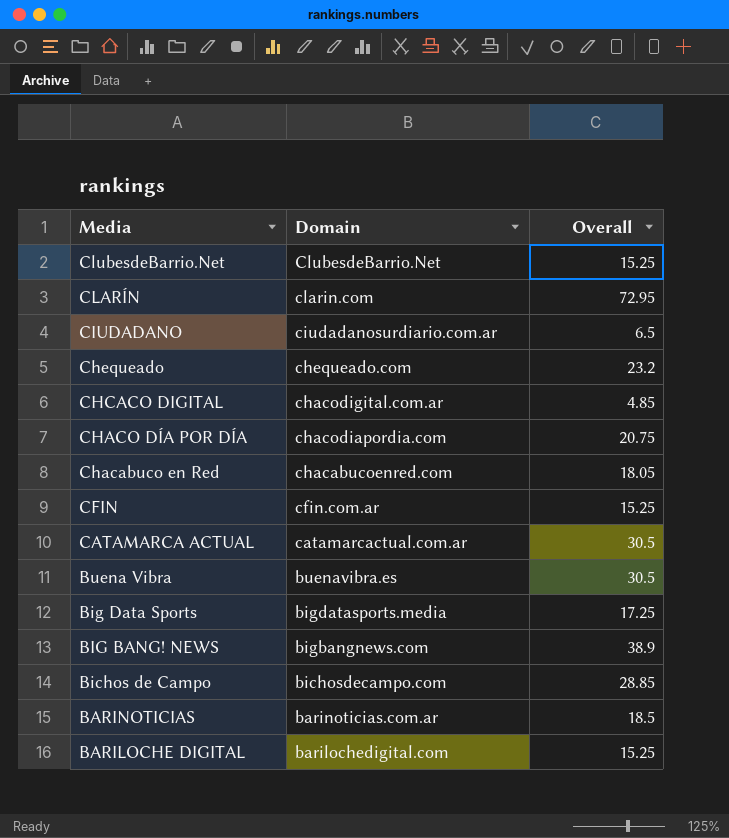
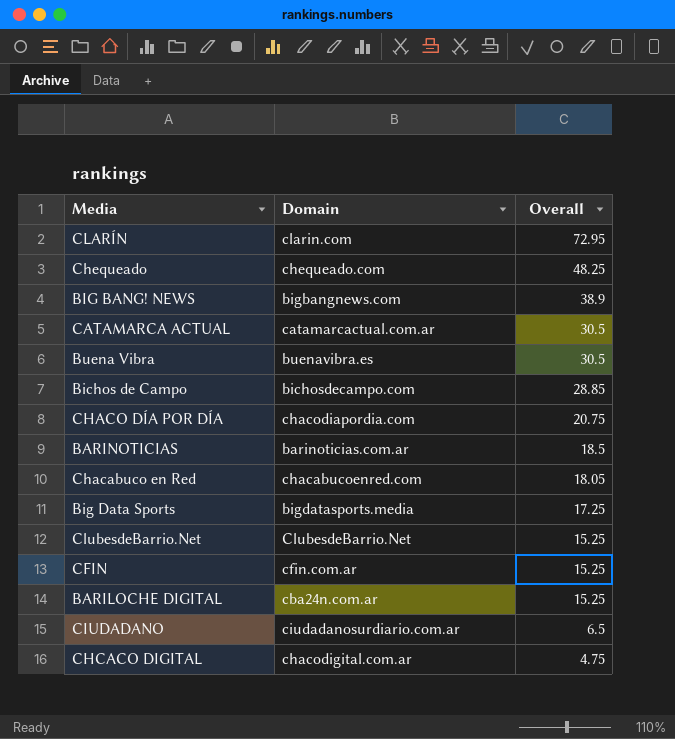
row order: Media descending -> Overall descending
Chequeado | Overall: 23.2 -> 48.25
BARILOCHE DIGITAL | Domain: barilochedigital.com -> cba24n.com.ar
CHCACO DIGITAL | Overall: 4.85 -> 4.75

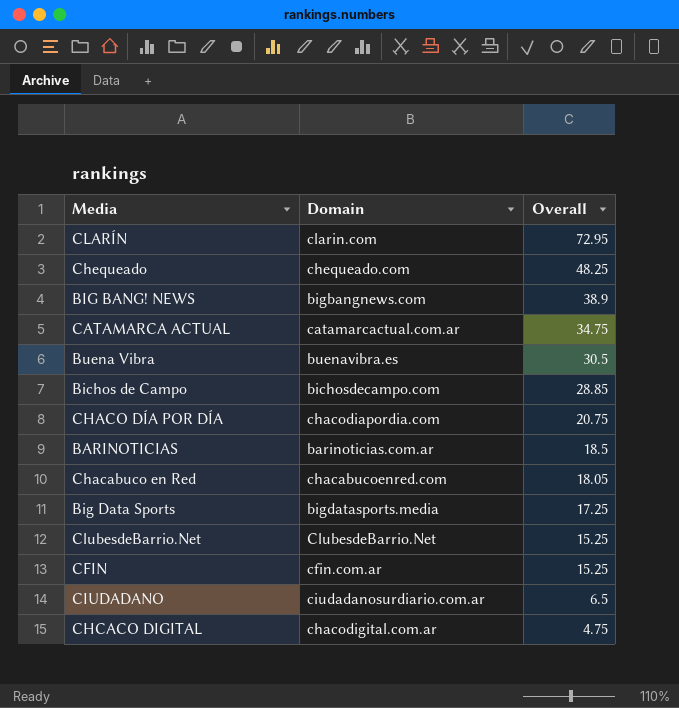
row BARILOCHE DIGITAL: cba24n.com.ar | 15.25 -> none
CATAMARCA ACTUAL | Overall: 30.5 -> 34.75

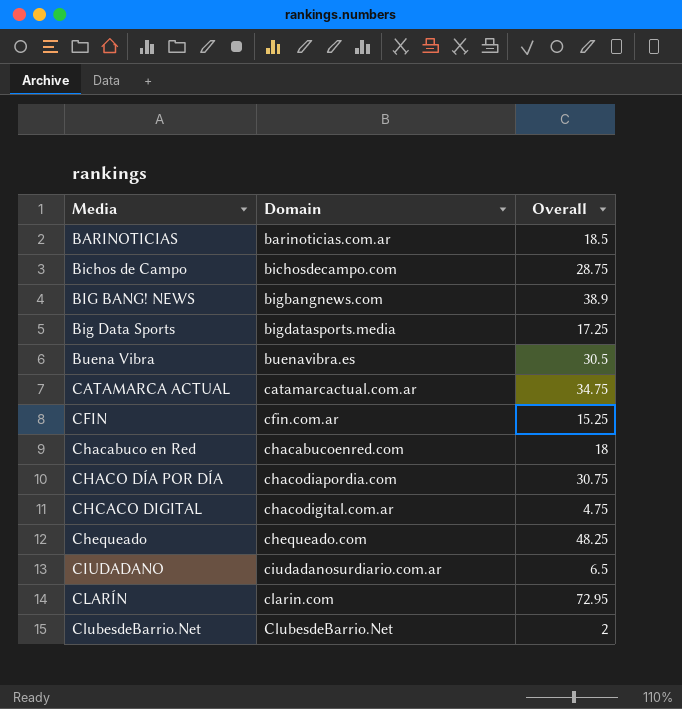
row order: Overall descending -> Media ascending
Bichos de Campo | Overall: 28.85 -> 28.75
Chacabuco en Red | Overall: 18.05 -> 18
CHACO DÍA POR DÍA | Overall: 20.75 -> 30.75
ClubesdeBarrio.Net | Overall: 15.25 -> 2

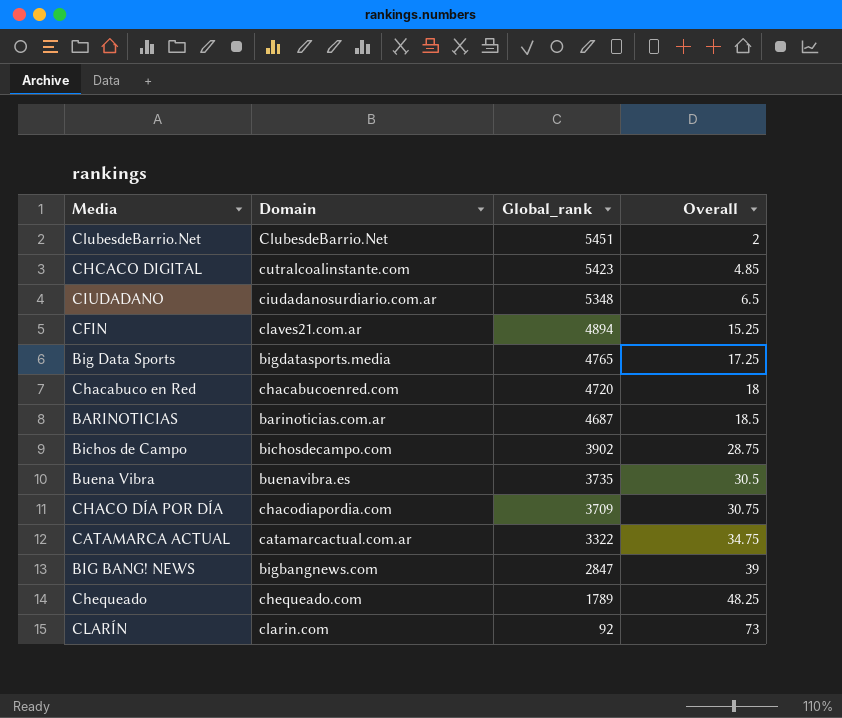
row order: Media ascending -> Global_rank descending
column Global_rank | position: none -> 3
CHCACO DIGITAL | Domain: chacodigital.com.ar -> cutralcoalinstante.com
CHCACO DIGITAL | Overall: 4.75 -> 4.85
CFIN | Domain: cfin.com.ar -> claves21.com.ar
BIG BANG! NEWS | Overall: 38.9 -> 39
CLARÍN | Overall: 72.95 -> 73

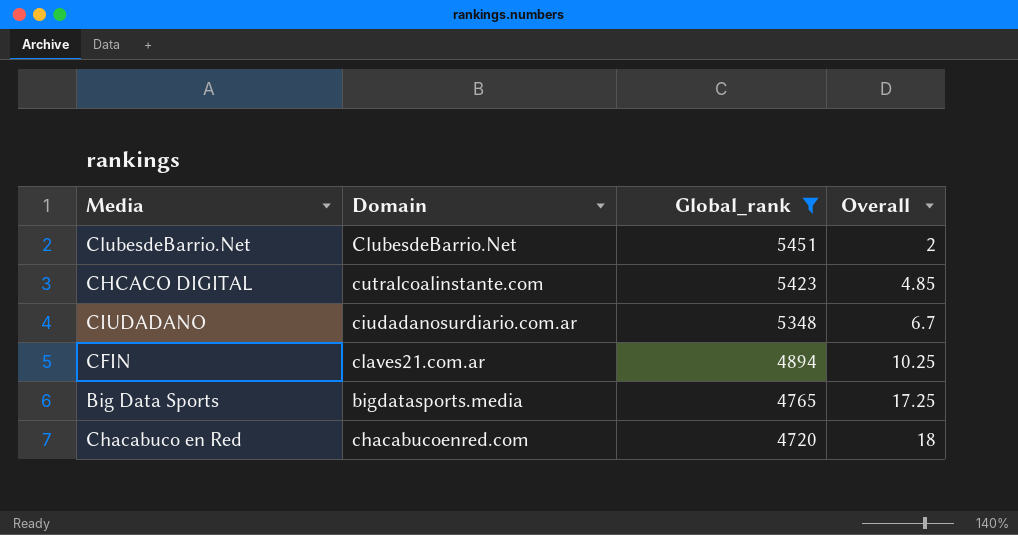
filter: none -> Global_rank >= 4720
CIUDADANO | Overall: 6.5 -> 6.7
CFIN | Overall: 15.25 -> 10.25

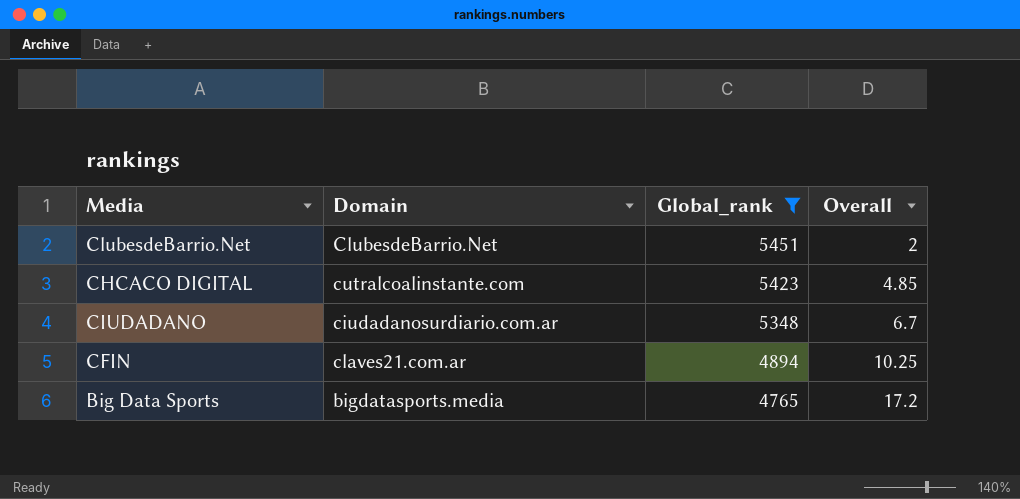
row Chacabuco en Red: chacabucoenred.com | 4720 | 18 -> none
Big Data Sports | Overall: 17.25 -> 17.2

